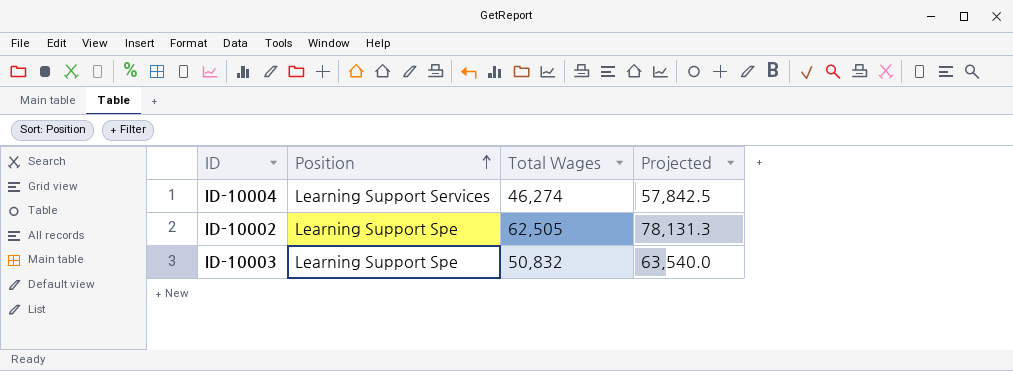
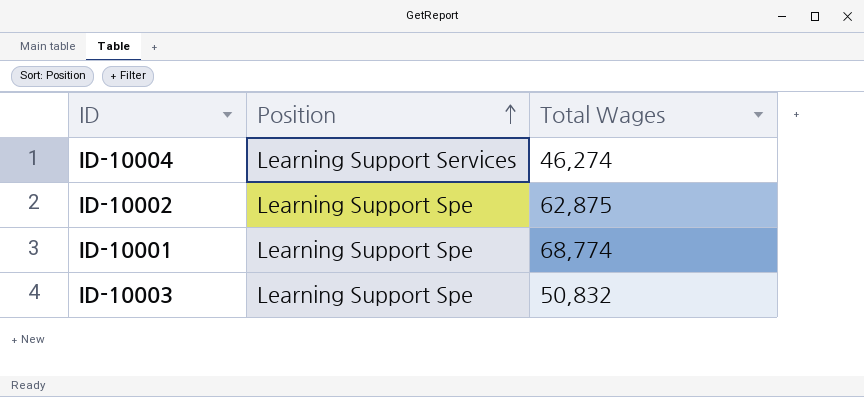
column Projected | formula: [Total Wages] * 1.25 -> none
ID-10002 | Total Wages: 62,505 -> 62,875
row ID-10001: none -> Learning Support Spe | 68,774

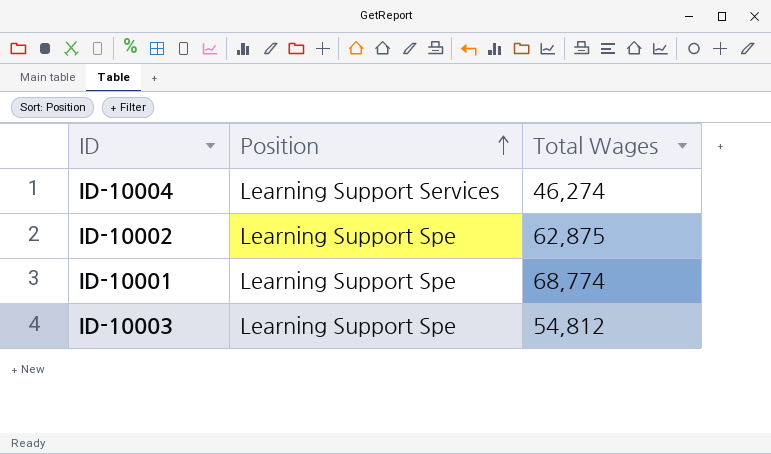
ID-10003 | Total Wages: 50,832 -> 54,812

